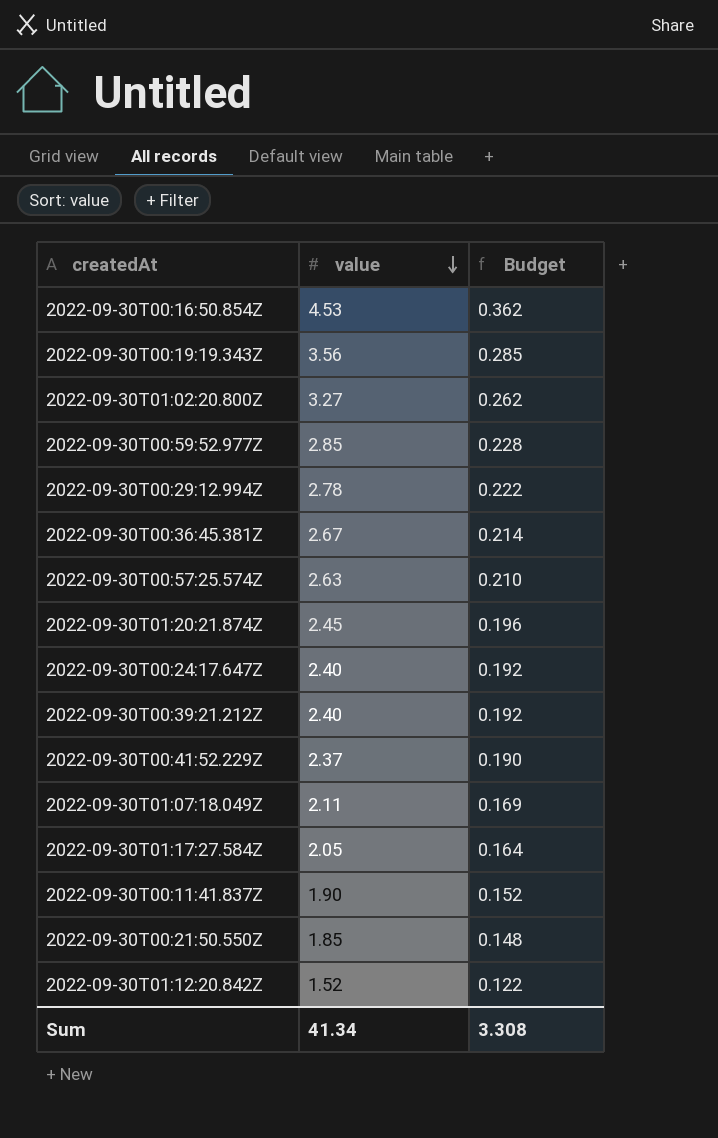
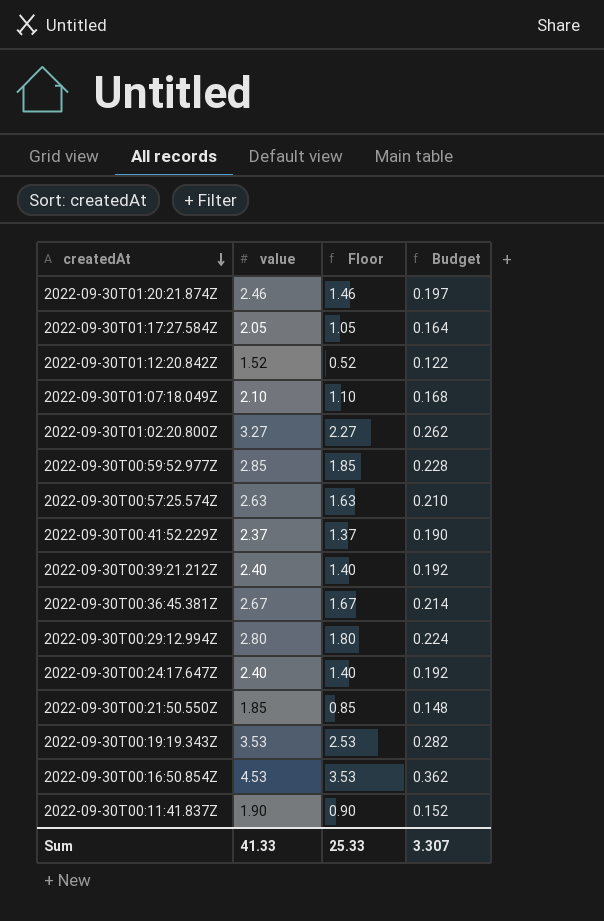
row order: value descending -> createdAt descending
column Floor | formula: none -> [value] - 1
2022-09-30T01:20:21.874Z | value: 2.45 -> 2.46
2022-09-30T01:20:21.874Z | Budget: 0.196 -> 0.197
2022-09-30T01:07:18.049Z | value: 2.11 -> 2.10
2022-09-30T01:07:18.049Z | Budget: 0.169 -> 0.168
2022-09-30T00:29:12.994Z | value: 2.78 -> 2.80
2022-09-30T00:29:12.994Z | Budget: 0.222 -> 0.224
2022-09-30T00:19:19.343Z | value: 3.56 -> 3.53
2022-09-30T00:19:19.343Z | Budget: 0.285 -> 0.282
Sum | value: 41.34 -> 41.33
Sum | Budget: 3.308 -> 3.307

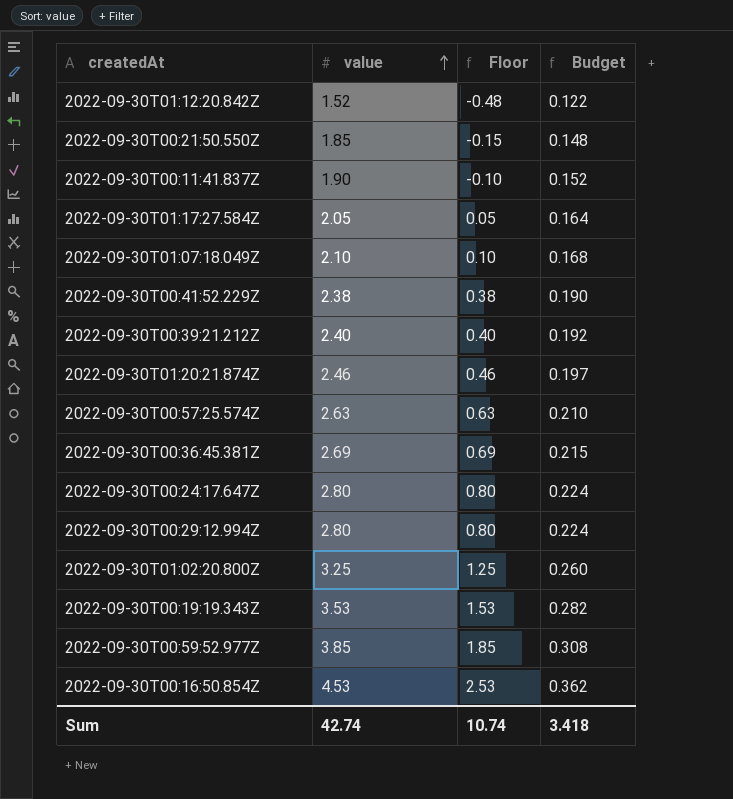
row order: createdAt descending -> value ascending
column Floor | formula: [value] - 1 -> [value] - 2
2022-09-30T00:41:52.229Z | value: 2.37 -> 2.38
2022-09-30T00:36:45.381Z | value: 2.67 -> 2.69
2022-09-30T00:36:45.381Z | Budget: 0.214 -> 0.215
2022-09-30T00:24:17.647Z | value: 2.40 -> 2.80
2022-09-30T00:24:17.647Z | Budget: 0.192 -> 0.224
2022-09-30T01:02:20.800Z | value: 3.27 -> 3.25
2022-09-30T01:02:20.800Z | Budget: 0.262 -> 0.260
2022-09-30T00:59:52.977Z | value: 2.85 -> 3.85
2022-09-30T00:59:52.977Z | Budget: 0.228 -> 0.308
Sum | value: 41.33 -> 42.74
Sum | Floor: 25.33 -> 10.74
Sum | Budget: 3.307 -> 3.418

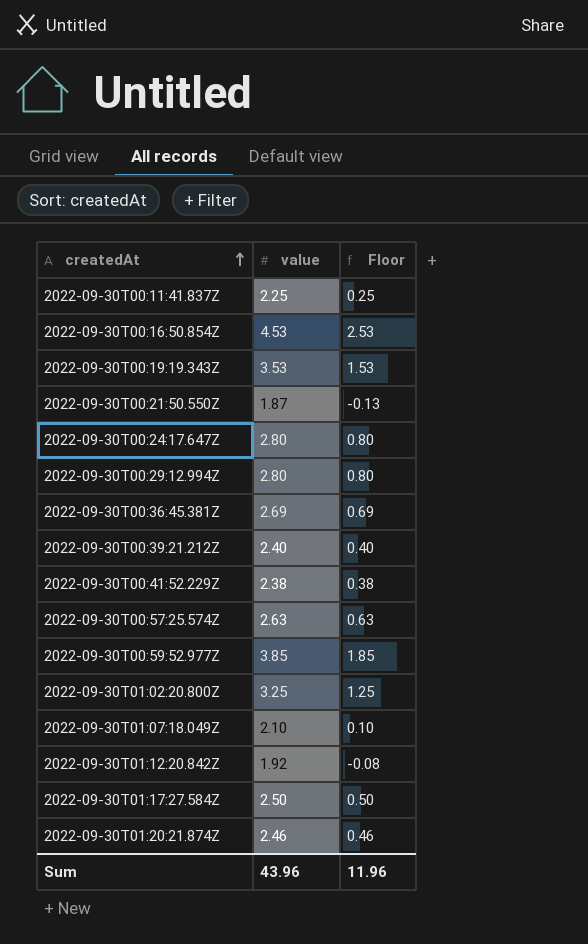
row order: value ascending -> createdAt ascending
column Budget | formula: [value] * 0.08 -> none
2022-09-30T00:11:41.837Z | value: 1.90 -> 2.25
2022-09-30T00:11:41.837Z | Floor: -0.10 -> 0.25
2022-09-30T00:21:50.550Z | value: 1.85 -> 1.87
2022-09-30T00:21:50.550Z | Floor: -0.15 -> -0.13
2022-09-30T01:12:20.842Z | value: 1.52 -> 1.92
2022-09-30T01:12:20.842Z | Floor: -0.48 -> -0.08
2022-09-30T01:17:27.584Z | value: 2.05 -> 2.50
2022-09-30T01:17:27.584Z | Floor: 0.05 -> 0.50
Sum | value: 42.74 -> 43.96
Sum | Floor: 10.74 -> 11.96

